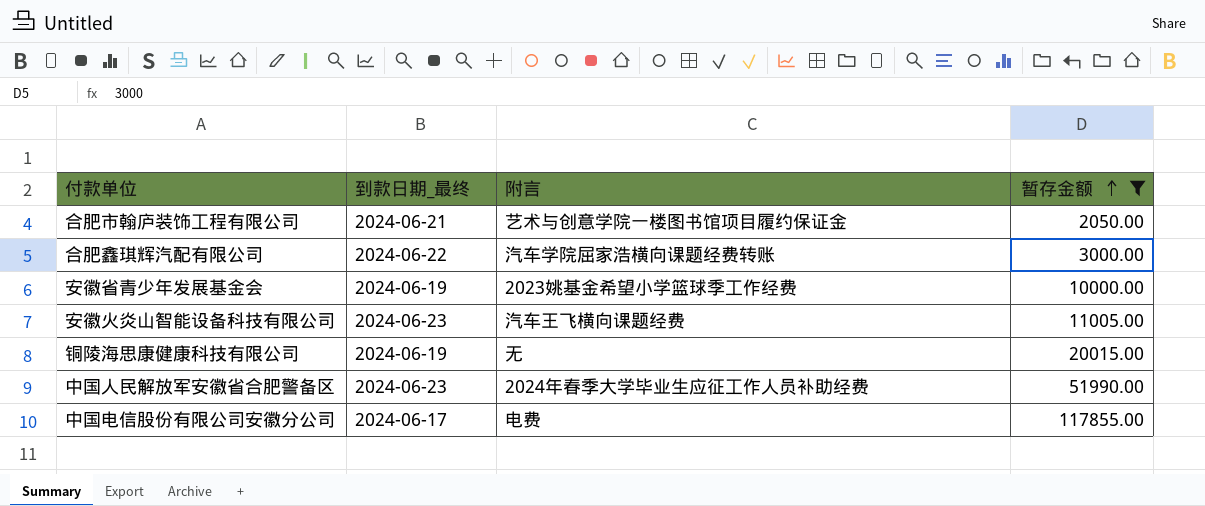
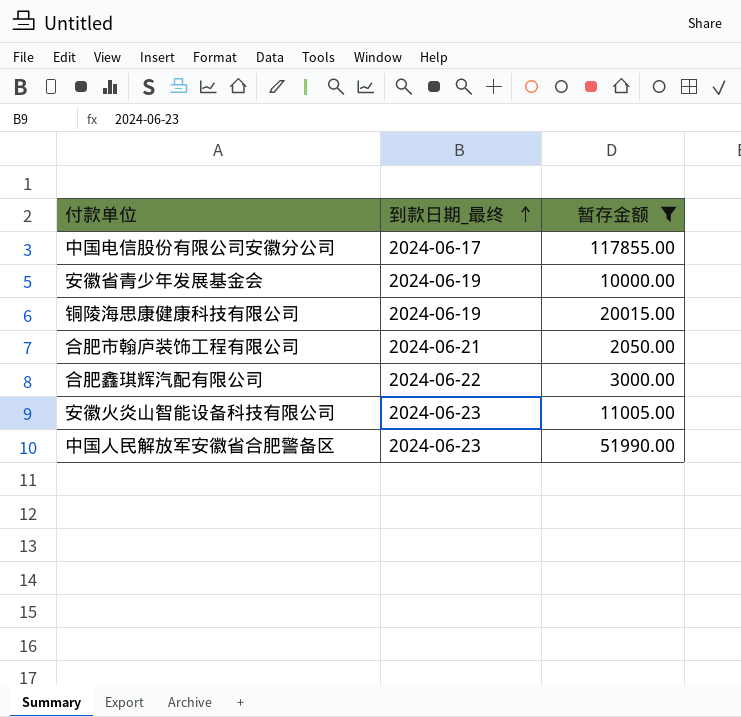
row order: 暂存金额 ascending -> 到款日期_最终 ascending
column 附言 | position: 3 -> none

